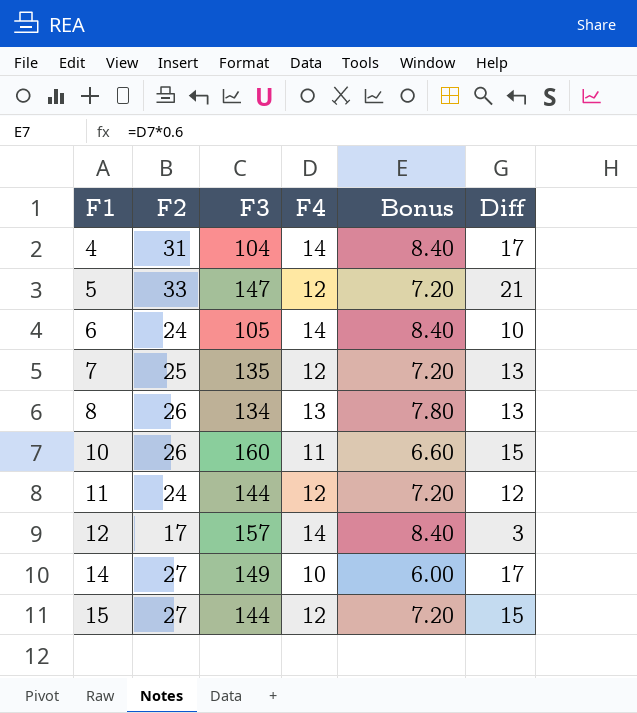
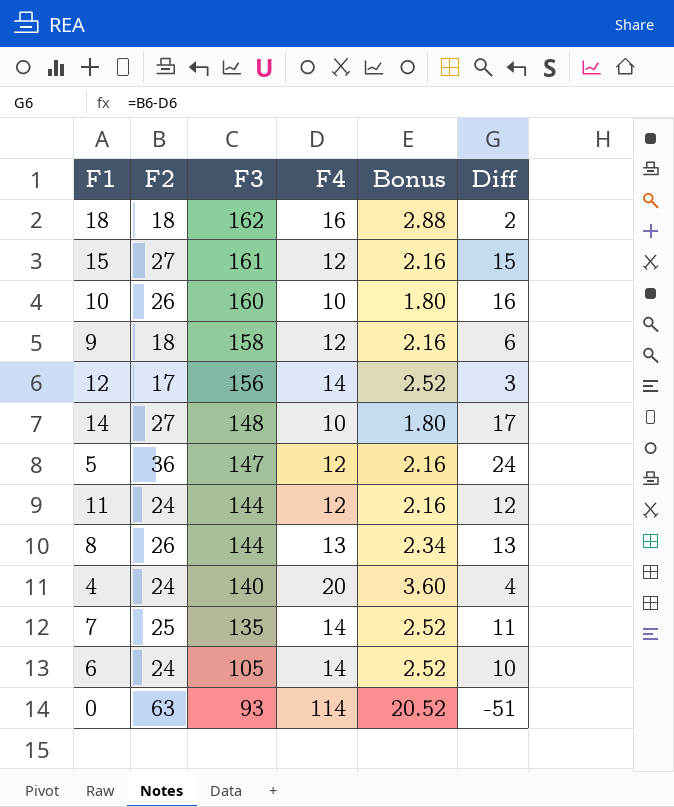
row order: F1 ascending -> F3 descending
column Bonus | formula: [F4] * 0.6 -> [F4] * 0.18
row 18: none -> 18 | 162 | 16 | 2.88 | 2
15 | F3: 144 -> 161
10 | F4: 11 -> 10
10 | Diff: 15 -> 16
row 9: none -> 18 | 158 | 12 | 2.16 | 6
12 | F3: 157 -> 156
14 | F3: 149 -> 148
5 | F2: 33 -> 36
5 | Diff: 21 -> 24
8 | F3: 134 -> 144
4 | F2: 31 -> 24
4 | F3: 104 -> 140
4 | F4: 14 -> 20
4 | Diff: 17 -> 4
7 | F4: 12 -> 14
7 | Diff: 13 -> 11
row 0: none -> 63 | 93 | 114 | 20.52 | -51

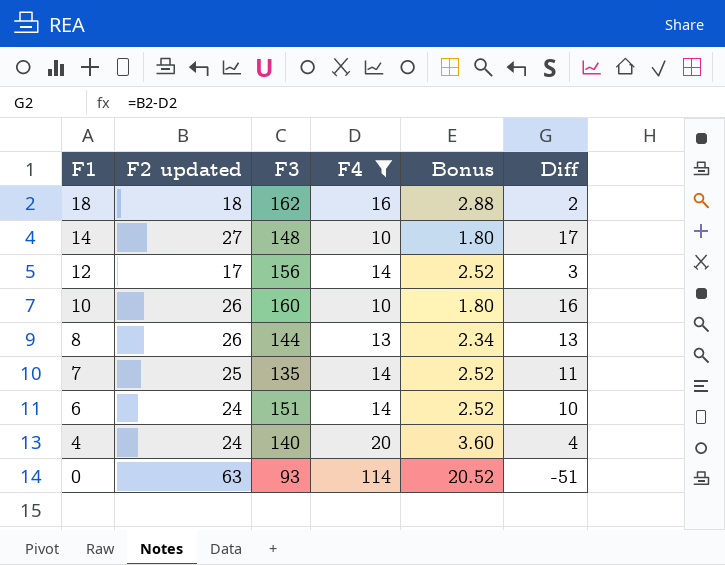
filter: none -> F4 != 12
row order: F3 descending -> F1 descending
column name: F2 -> F2 updated
6 | F3: 105 -> 151

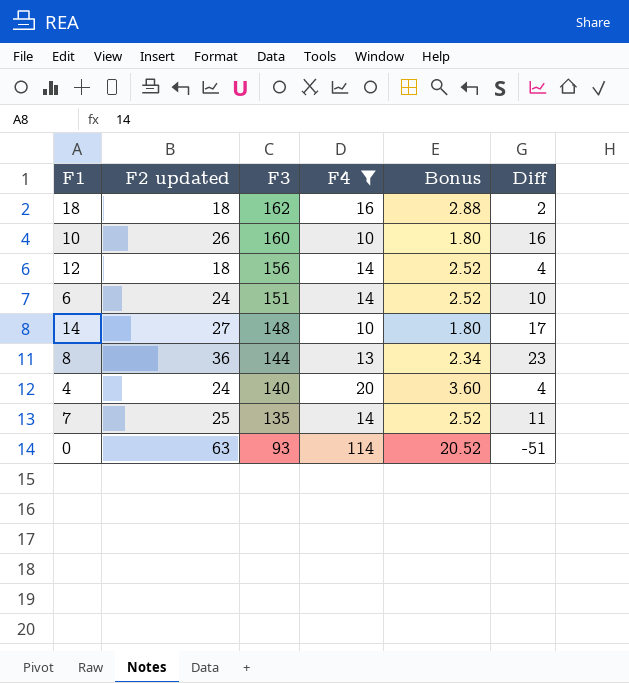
row order: F1 descending -> F3 descending
12 | F2 updated: 17 -> 18
12 | Diff: 3 -> 4
8 | F2 updated: 26 -> 36
8 | Diff: 13 -> 23

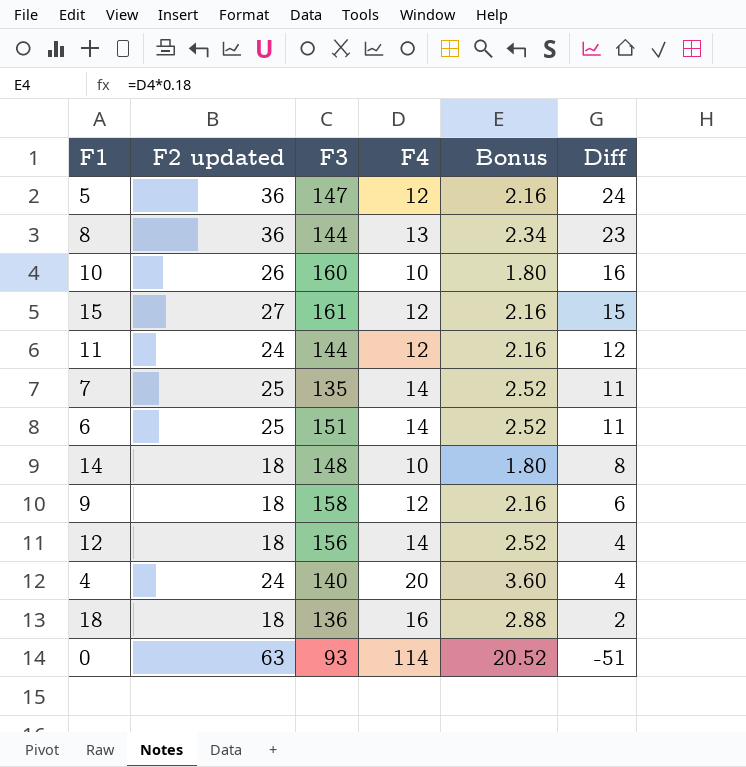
filter: F4 != 12 -> none
row order: F3 descending -> Diff descending
6 | F2 updated: 24 -> 25
6 | Diff: 10 -> 11
14 | F2 updated: 27 -> 18
14 | Diff: 17 -> 8
18 | F3: 162 -> 136

